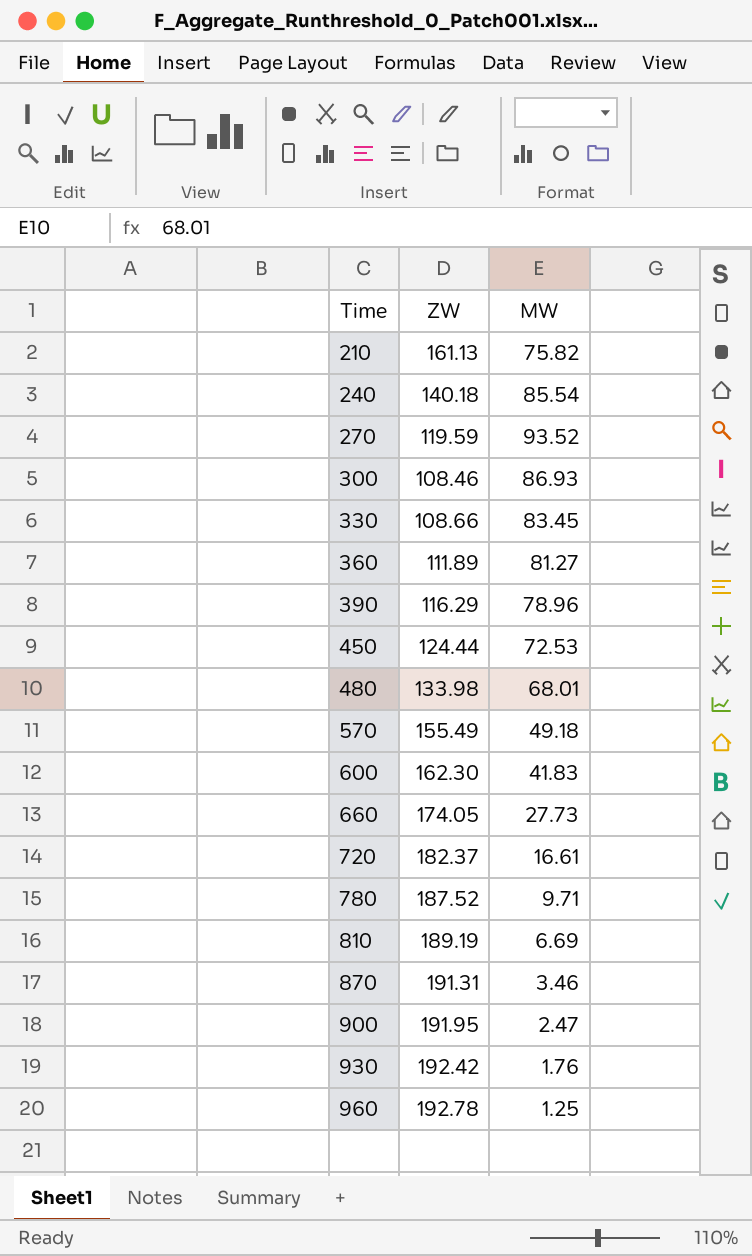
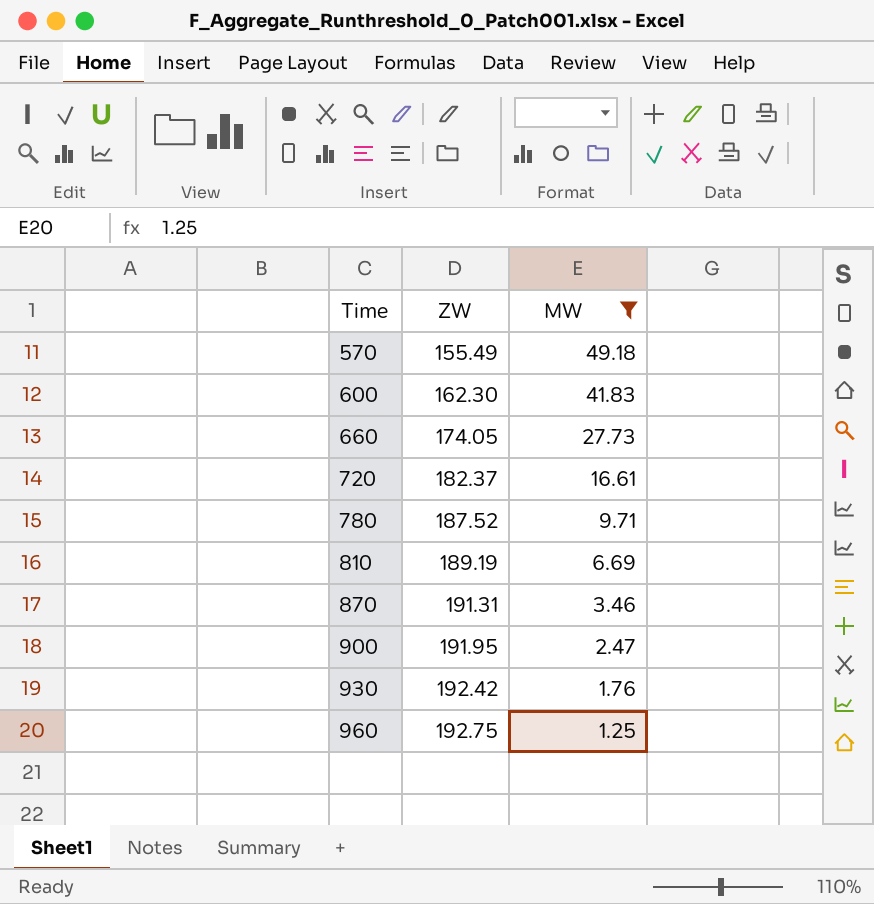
filter: none -> MW <= 49.18
960 | ZW: 192.78 -> 192.75

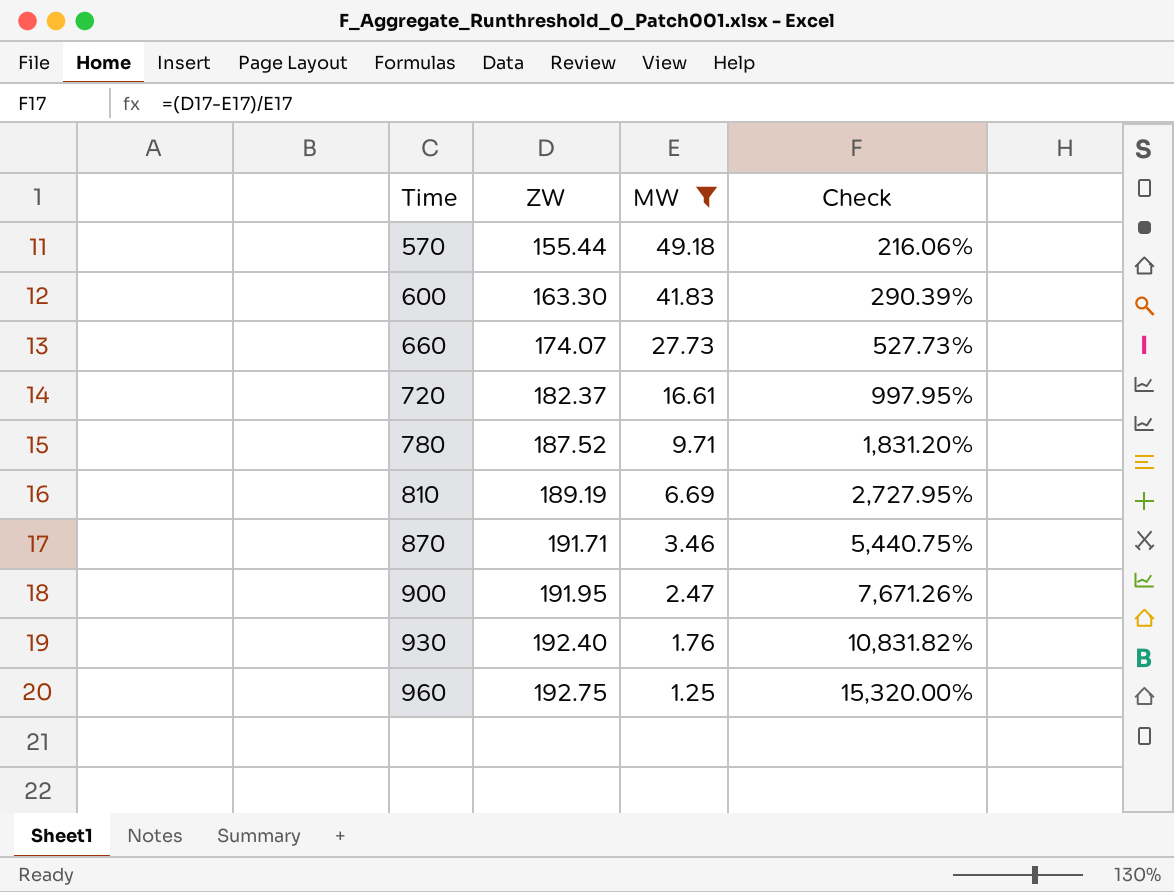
column Check | formula: none -> ([ZW] - [MW]) / [MW]
570 | ZW: 155.49 -> 155.44
600 | ZW: 162.30 -> 163.30
660 | ZW: 174.05 -> 174.07
870 | ZW: 191.31 -> 191.71
930 | ZW: 192.42 -> 192.40

